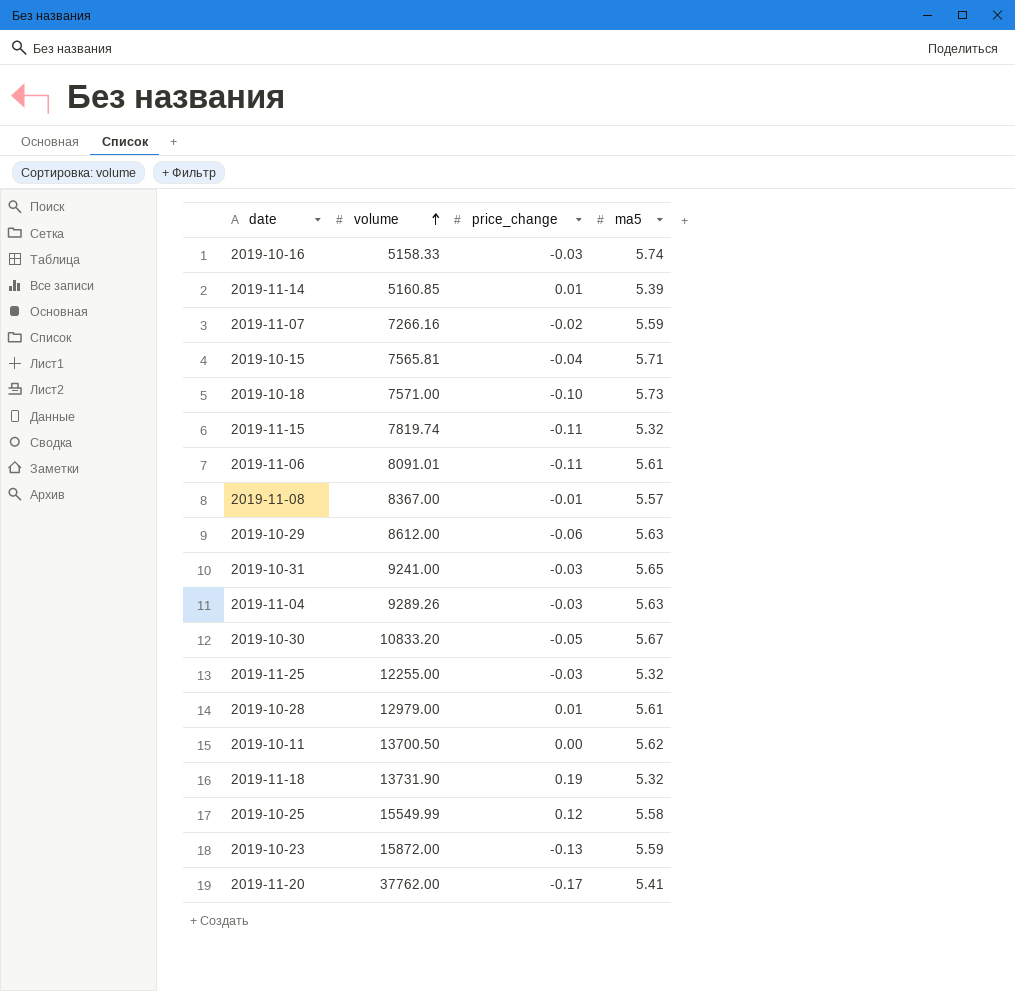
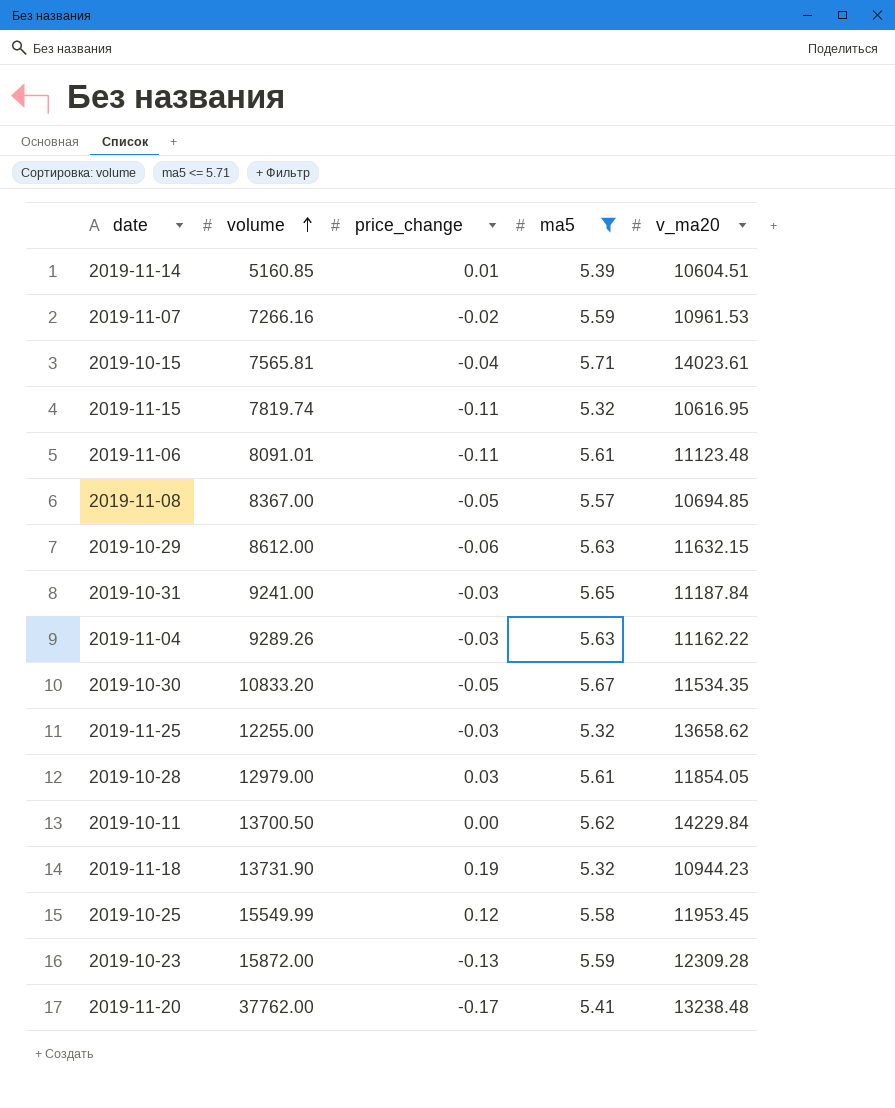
filter: none -> ma5 <= 5.71
column v_ma20 | position: none -> 5
2019-11-08 | price_change: -0.01 -> -0.05
2019-10-28 | price_change: 0.01 -> 0.03

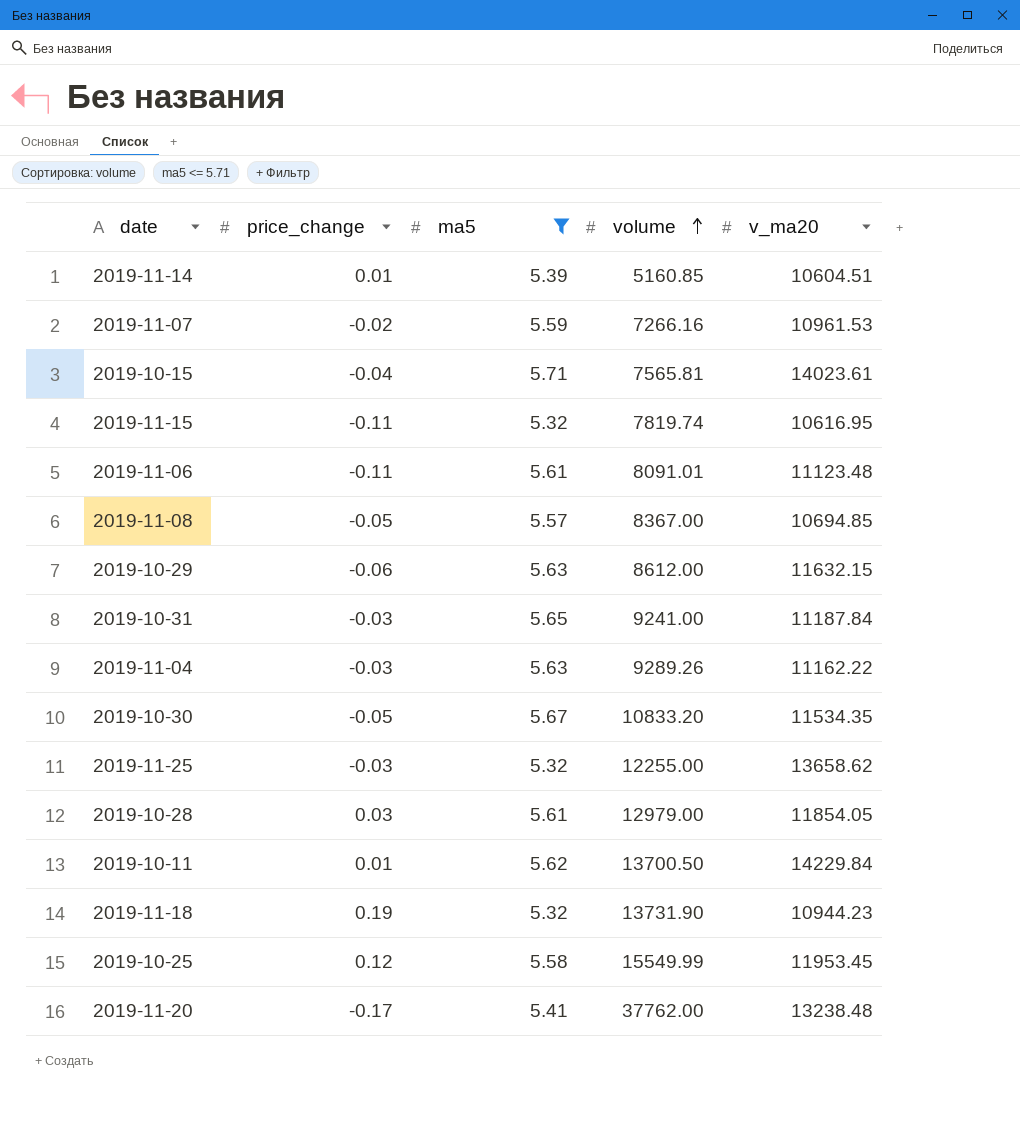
column volume | position: 2 -> 4
row 2019-10-23: 15872.00 | -0.13 | 5.59 | 12309.28 -> none
2019-10-11 | price_change: 0.00 -> 0.01

